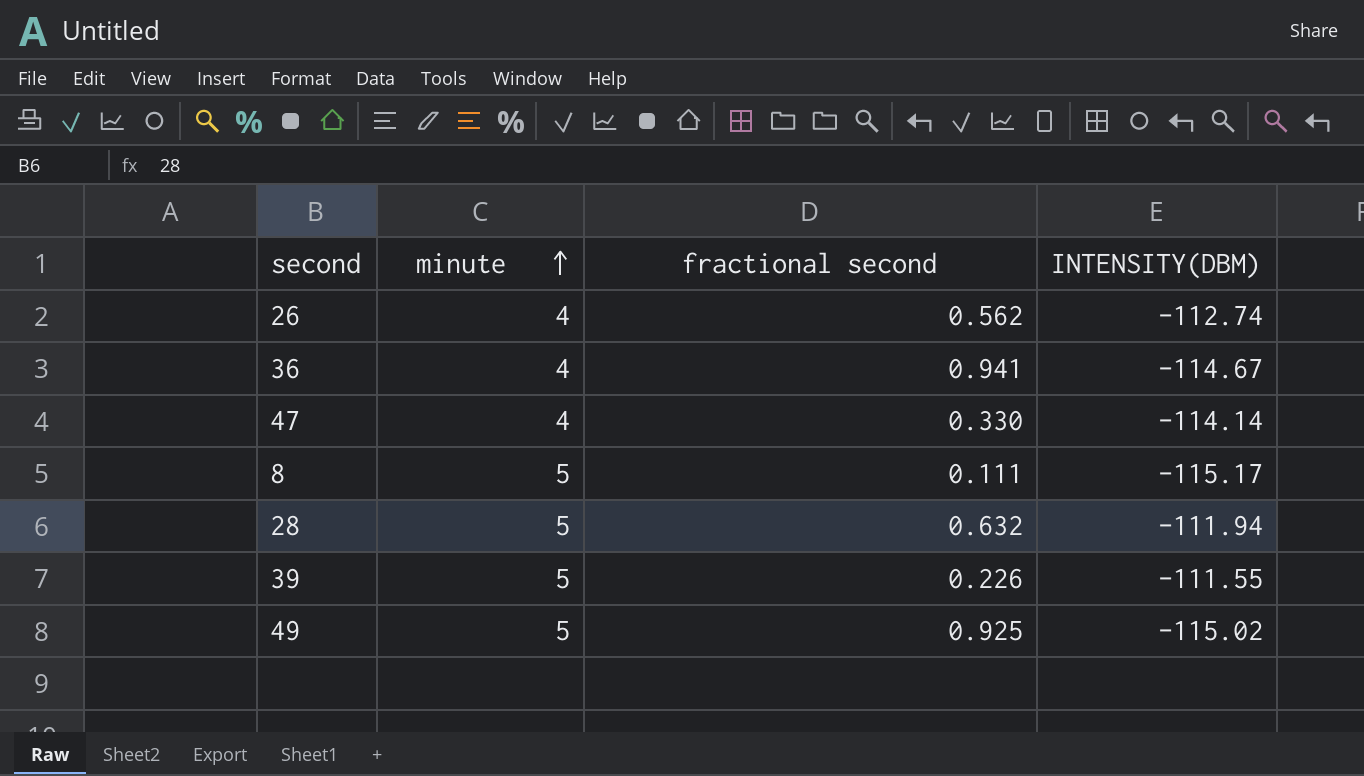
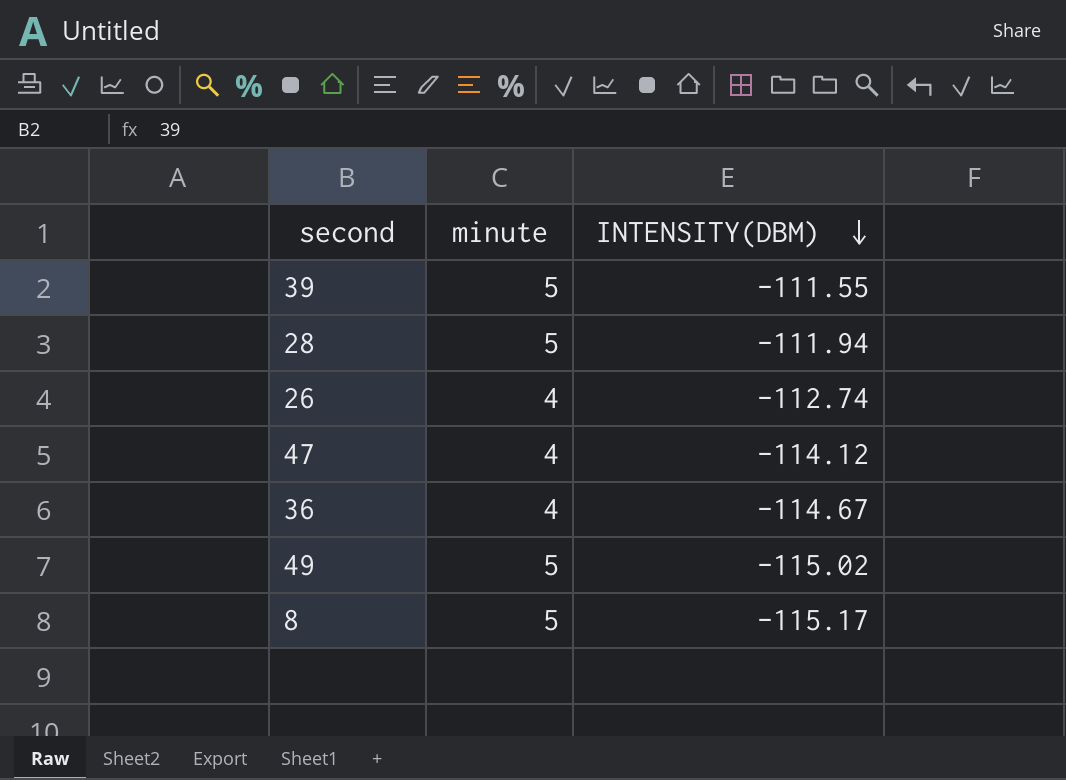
row order: minute ascending -> INTENSITY(DBM) descending
column fractional second | position: 3 -> none
47 | INTENSITY(DBM): -114.14 -> -114.12

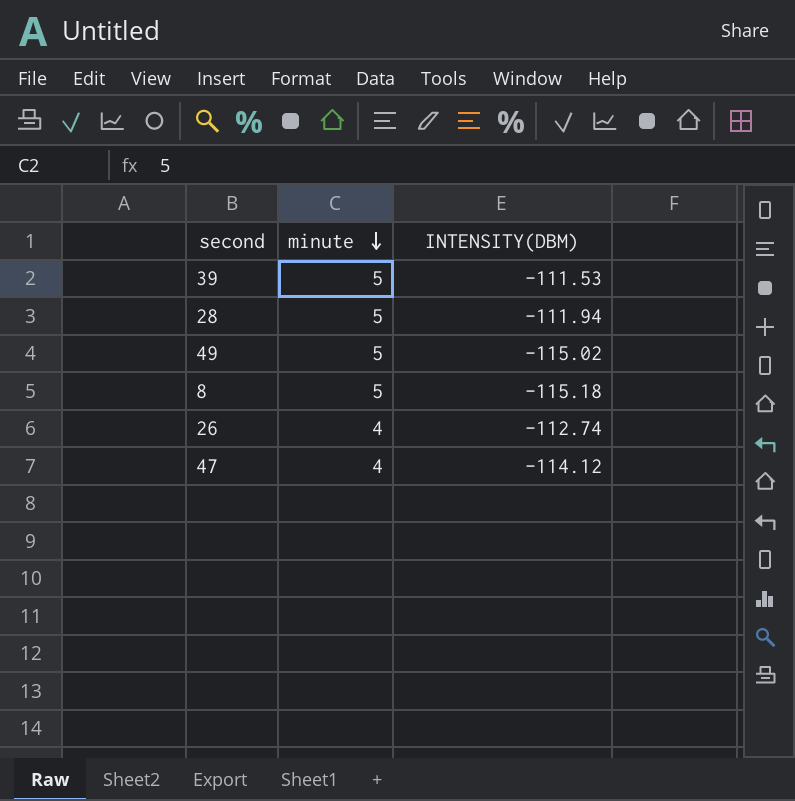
row order: INTENSITY(DBM) descending -> minute descending
row 36: 4 | -114.67 -> none
39 | INTENSITY(DBM): -111.55 -> -111.53
8 | INTENSITY(DBM): -115.17 -> -115.18

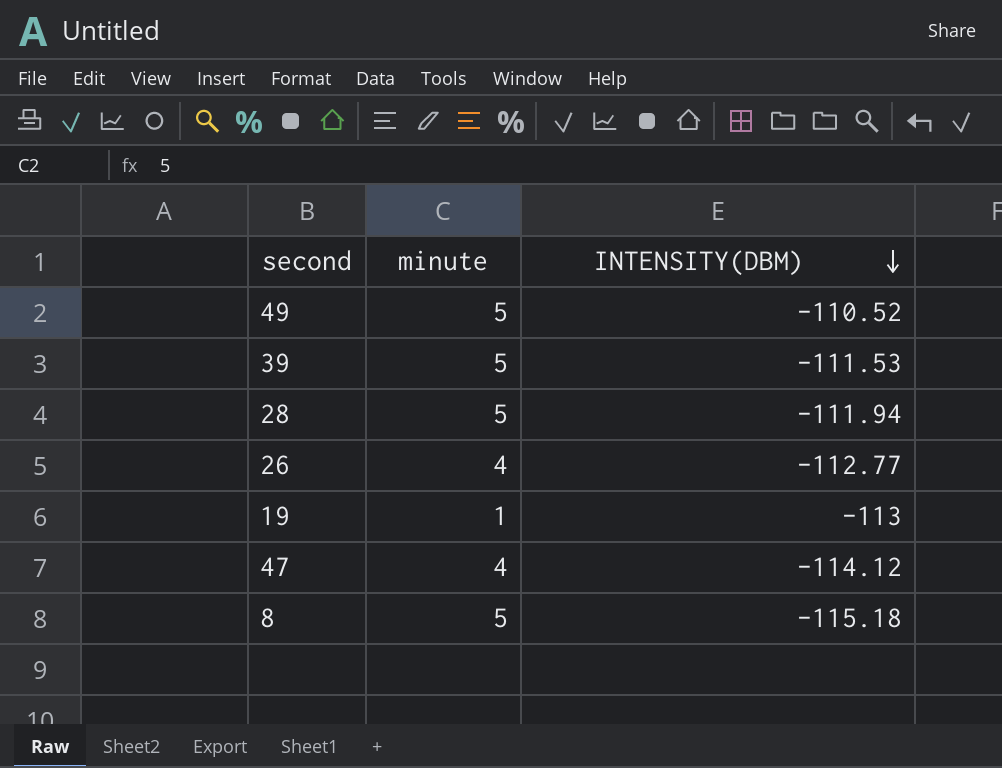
row order: minute descending -> INTENSITY(DBM) descending
49 | INTENSITY(DBM): -115.02 -> -110.52
26 | INTENSITY(DBM): -112.74 -> -112.77
row 19: none -> 1 | -113

